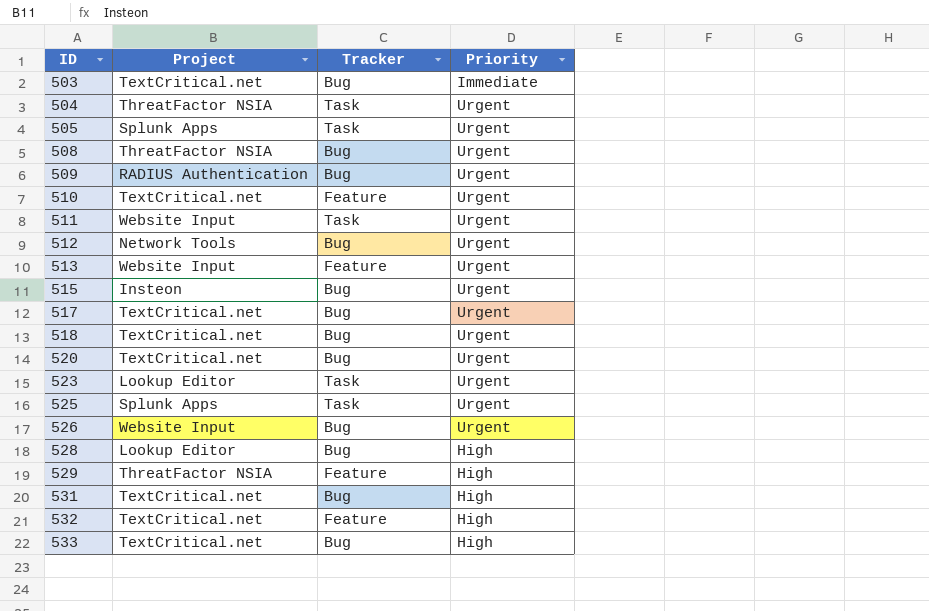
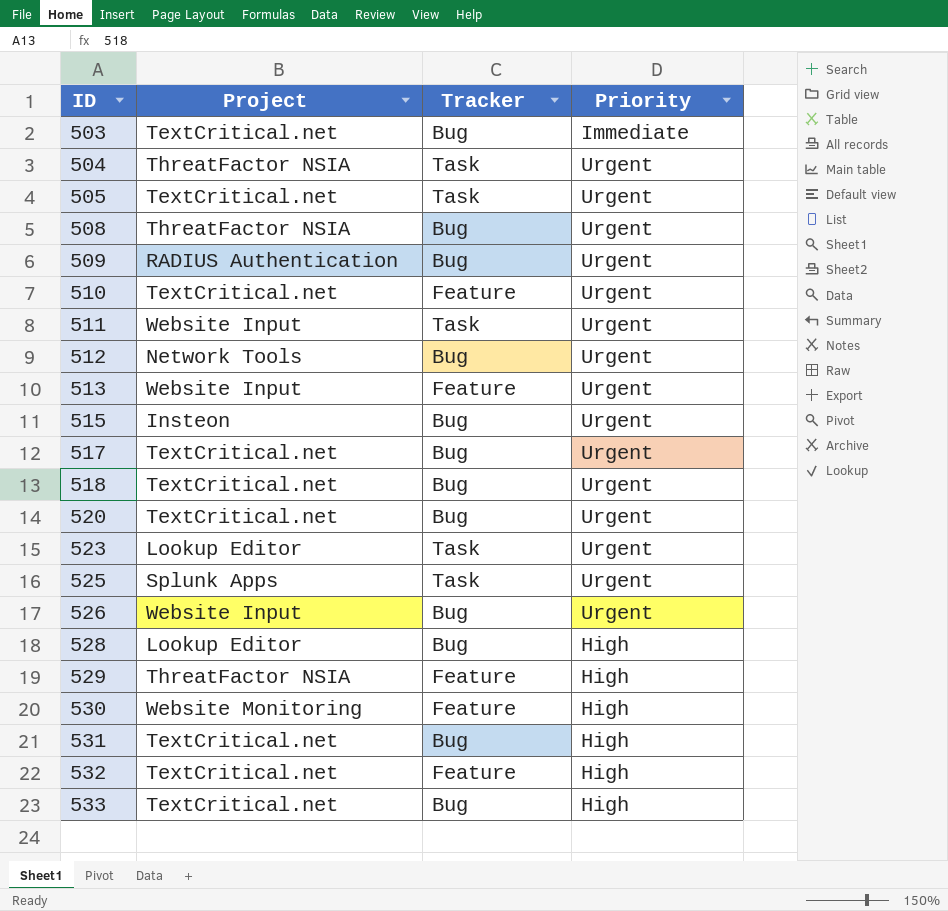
505 | Project: Splunk Apps -> TextCritical.net
row 530: none -> Website Monitoring | Feature | High

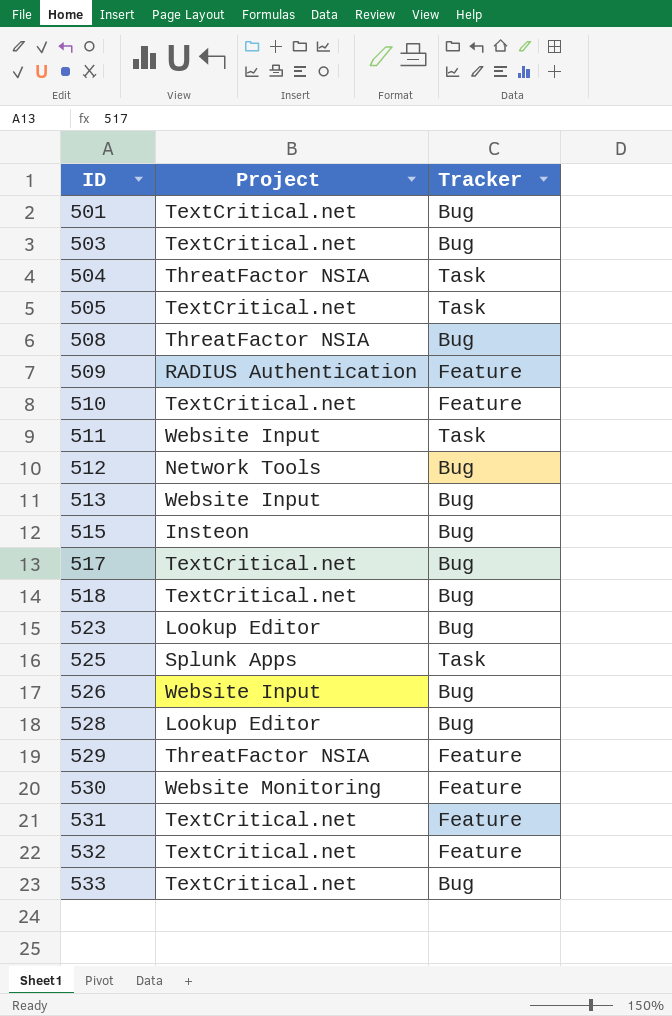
column Priority | position: 4 -> none
row 520: TextCritical.net | Bug | Urgent -> none
row 501: none -> TextCritical.net | Bug
509 | Tracker: Bug -> Feature
513 | Tracker: Feature -> Bug
523 | Tracker: Task -> Bug
531 | Tracker: Bug -> Feature

